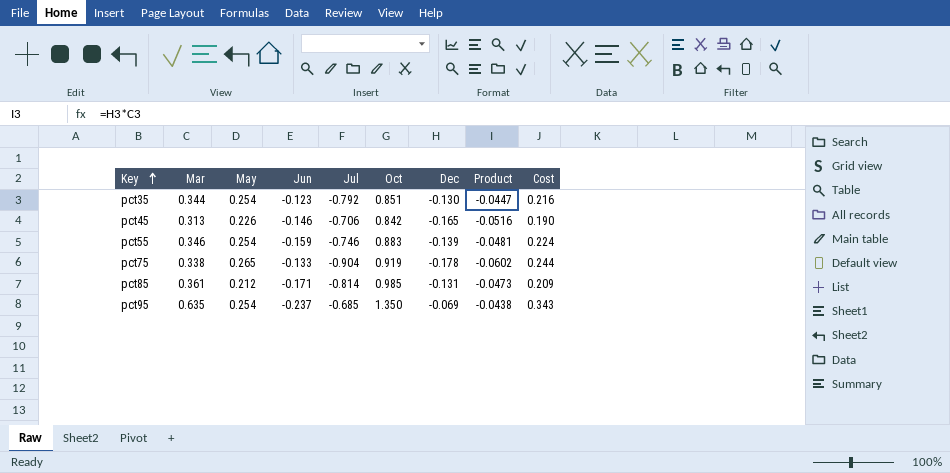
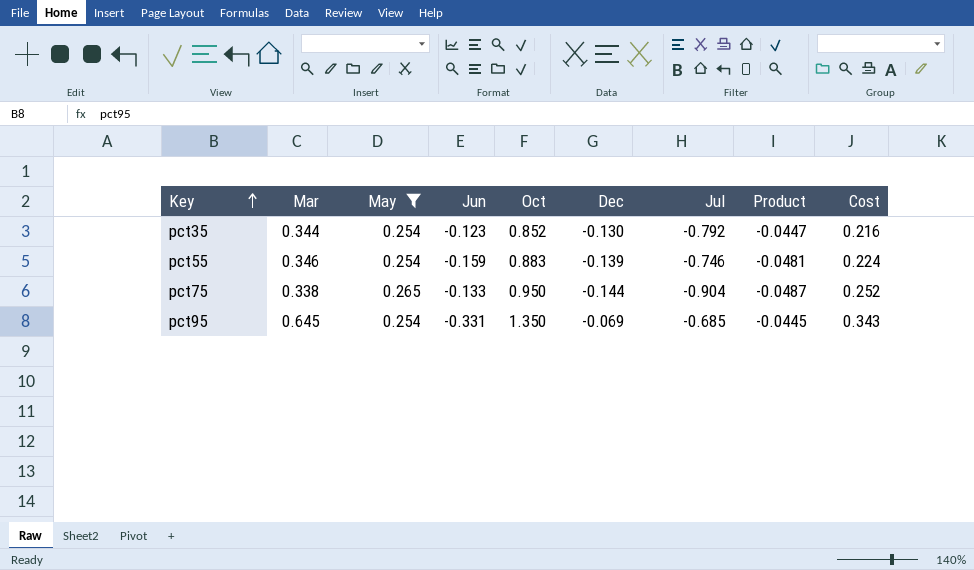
filter: none -> May >= 0.254
column Jul | position: 5 -> 7
pct35 | Oct: 0.851 -> 0.852
pct75 | Oct: 0.919 -> 0.950
pct75 | Dec: -0.178 -> -0.144
pct75 | Product: -0.0602 -> -0.0487
pct75 | Cost: 0.244 -> 0.252
pct95 | Mar: 0.635 -> 0.645
pct95 | Jun: -0.237 -> -0.331
pct95 | Product: -0.0438 -> -0.0445

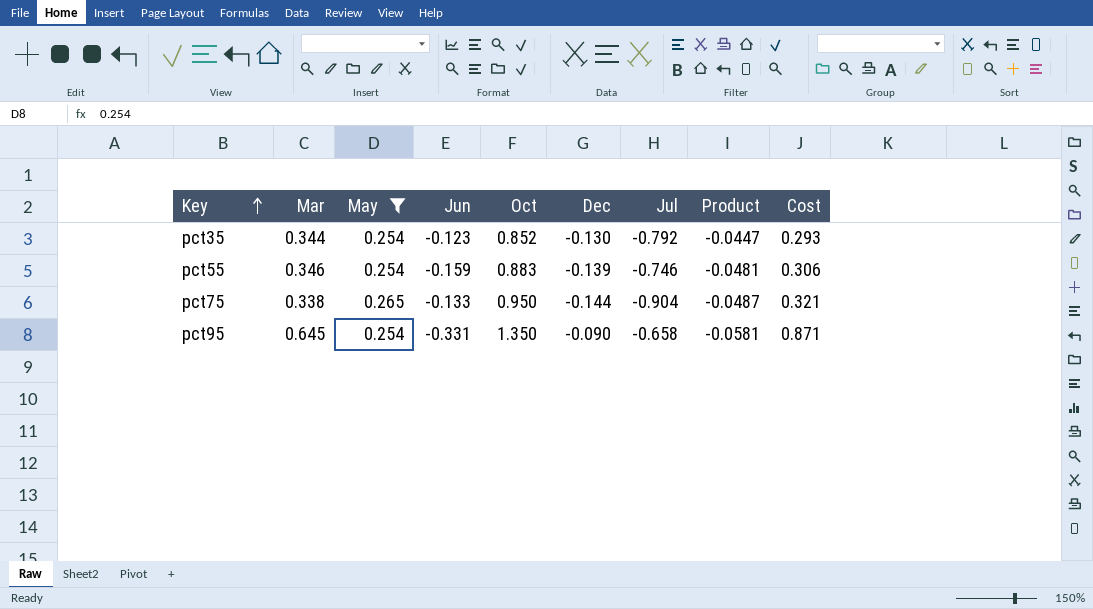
column Cost | formula: [May] * [Oct] -> [Mar] * [Oct]
pct95 | Dec: -0.069 -> -0.090
pct95 | Jul: -0.685 -> -0.658
pct95 | Product: -0.0445 -> -0.0581

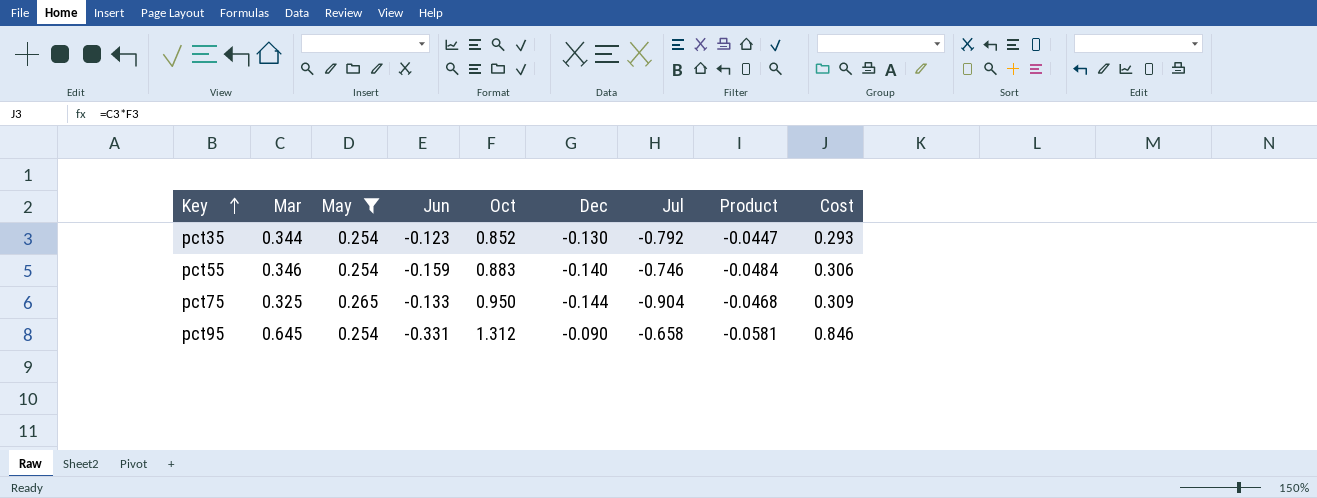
pct55 | Dec: -0.139 -> -0.140
pct55 | Product: -0.0481 -> -0.0484
pct75 | Mar: 0.338 -> 0.325
pct75 | Product: -0.0487 -> -0.0468
pct75 | Cost: 0.321 -> 0.309
pct95 | Oct: 1.350 -> 1.312
pct95 | Cost: 0.871 -> 0.846

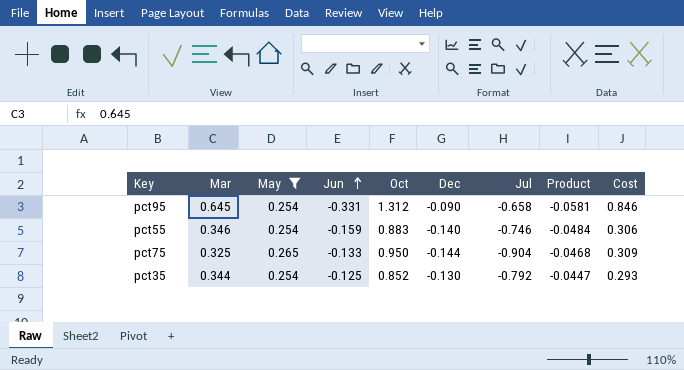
row order: Key ascending -> Jun ascending
pct35 | Jun: -0.123 -> -0.125

